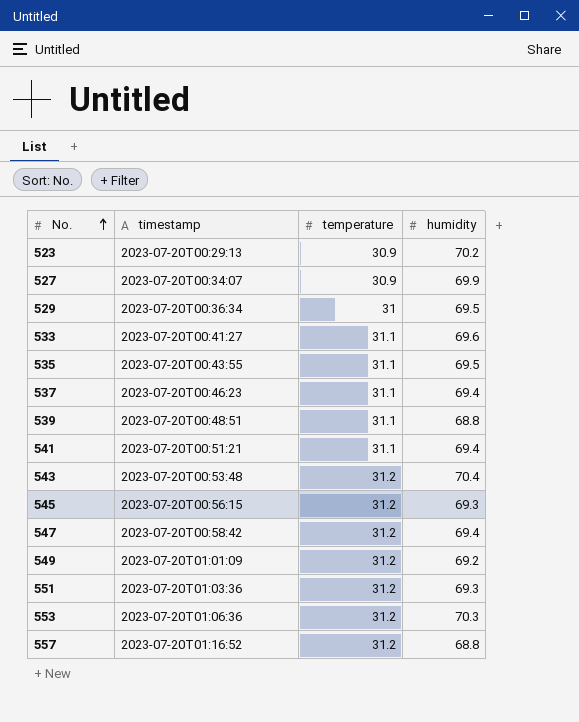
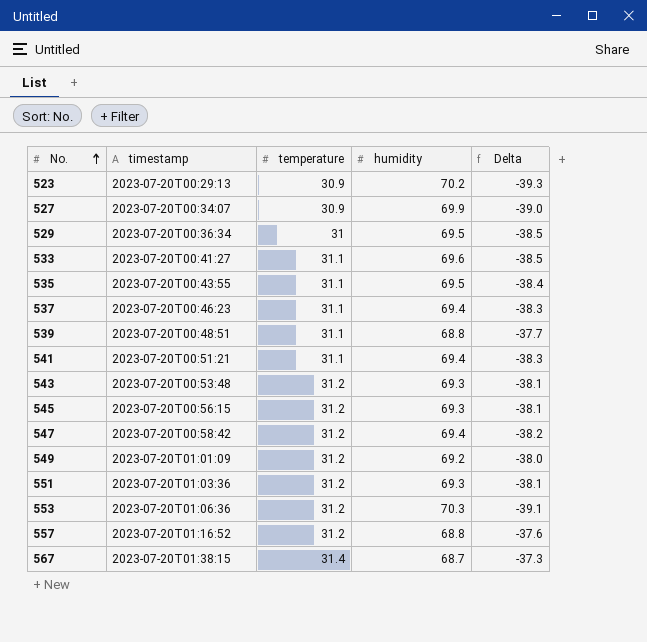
column Delta | formula: none -> [temperature] - [humidity]
543 | humidity: 70.4 -> 69.3
row 567: none -> 2023-07-20T01:38:15 | 31.4 | 68.7 | -37.3

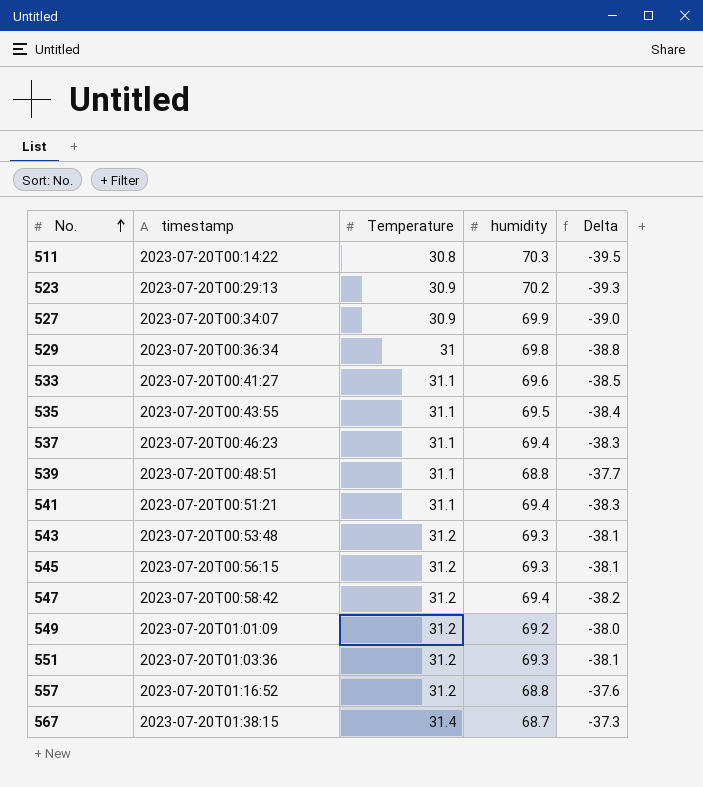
column name: temperature -> Temperature
row 553: 2023-07-20T01:06:36 | 31.2 | 70.3 | -39.1 -> none
row 511: none -> 2023-07-20T00:14:22 | 30.8 | 70.3 | -39.5
529 | humidity: 69.5 -> 69.8
529 | Delta: -38.5 -> -38.8

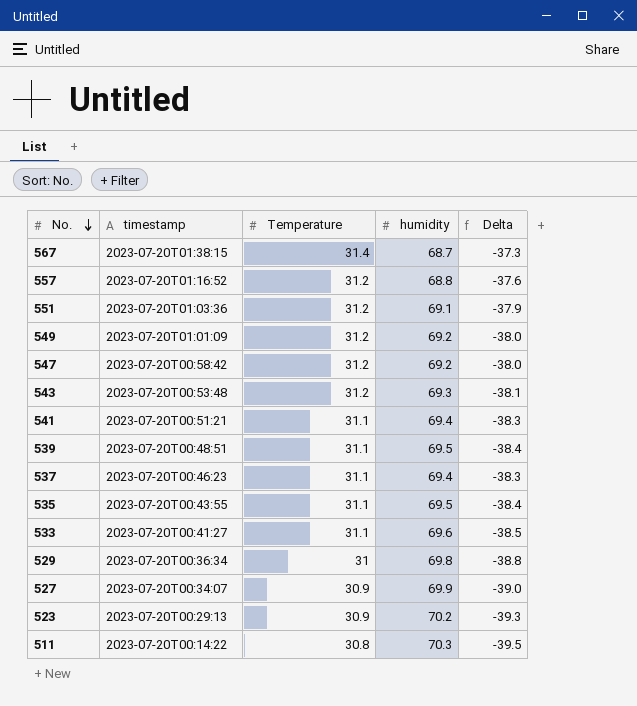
row order: No. ascending -> No. descending
row 545: 2023-07-20T00:56:15 | 31.2 | 69.3 | -38.1 -> none
551 | humidity: 69.3 -> 69.1
551 | Delta: -38.1 -> -37.9
547 | humidity: 69.4 -> 69.2
547 | Delta: -38.2 -> -38.0
539 | humidity: 68.8 -> 69.5
539 | Delta: -37.7 -> -38.4

